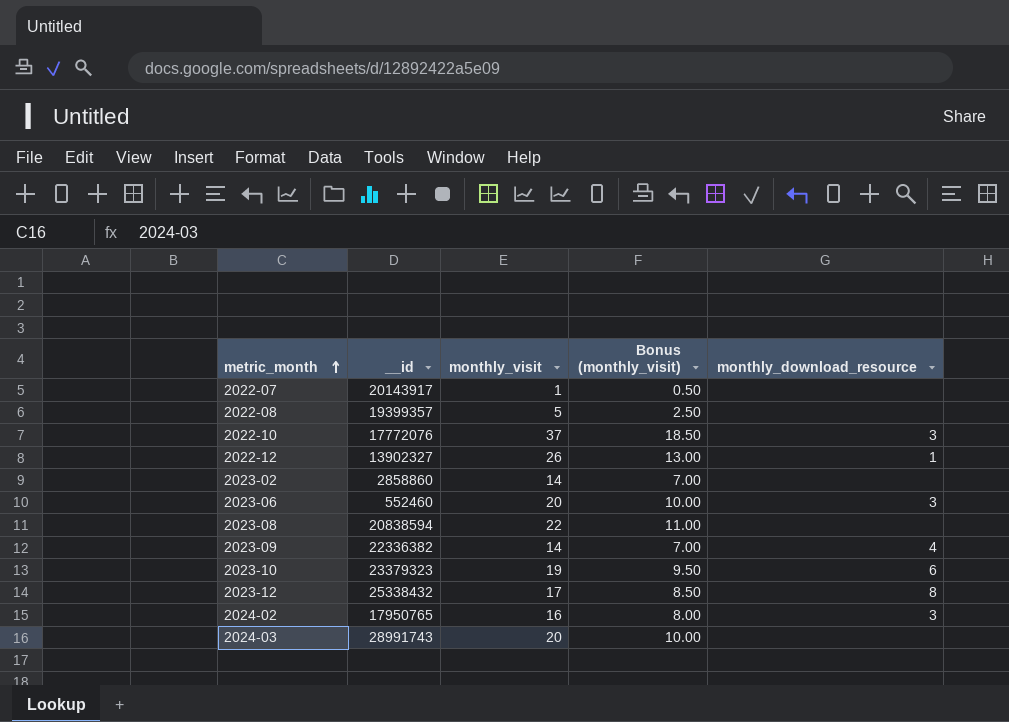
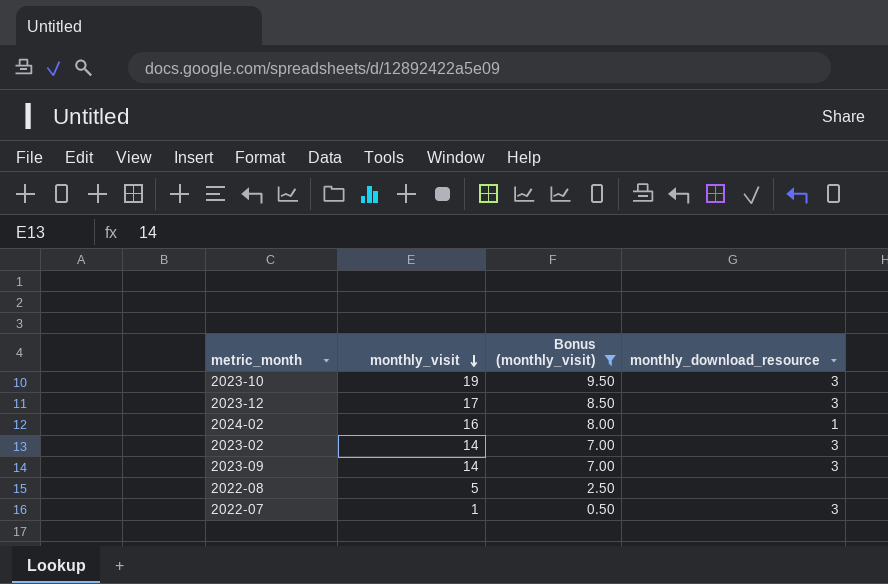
filter: none -> Bonus (monthly_visit) <= 9.50
row order: metric_month ascending -> monthly_visit descending
column __id | position: 2 -> none
2023-10 | monthly_download_resource: 6 -> 3
2023-12 | monthly_download_resource: 8 -> 3
2024-02 | monthly_download_resource: 3 -> 1
2023-02 | monthly_download_resource: none -> 3
2023-09 | monthly_download_resource: 4 -> 3
2022-07 | monthly_download_resource: none -> 3

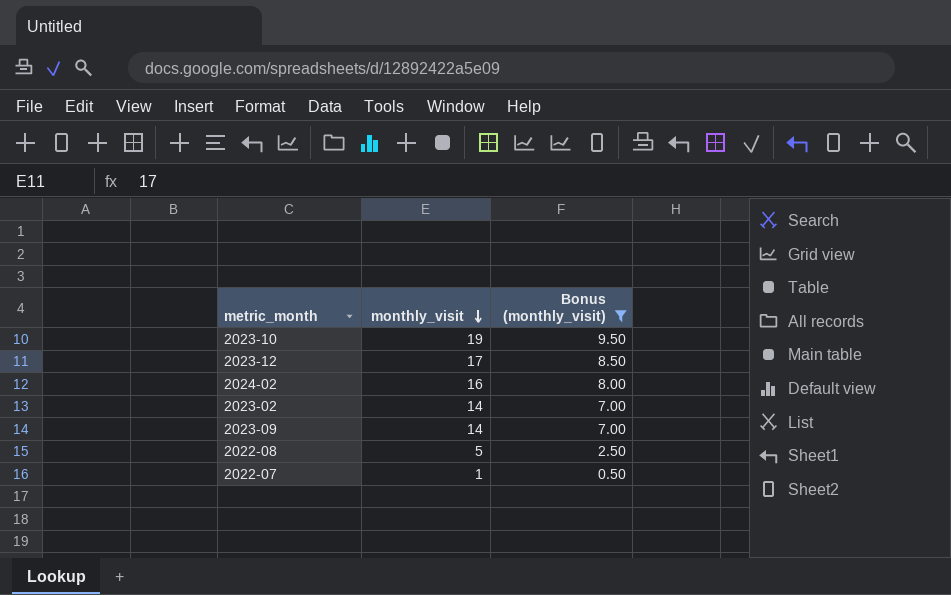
column monthly_download_resource | position: 4 -> none

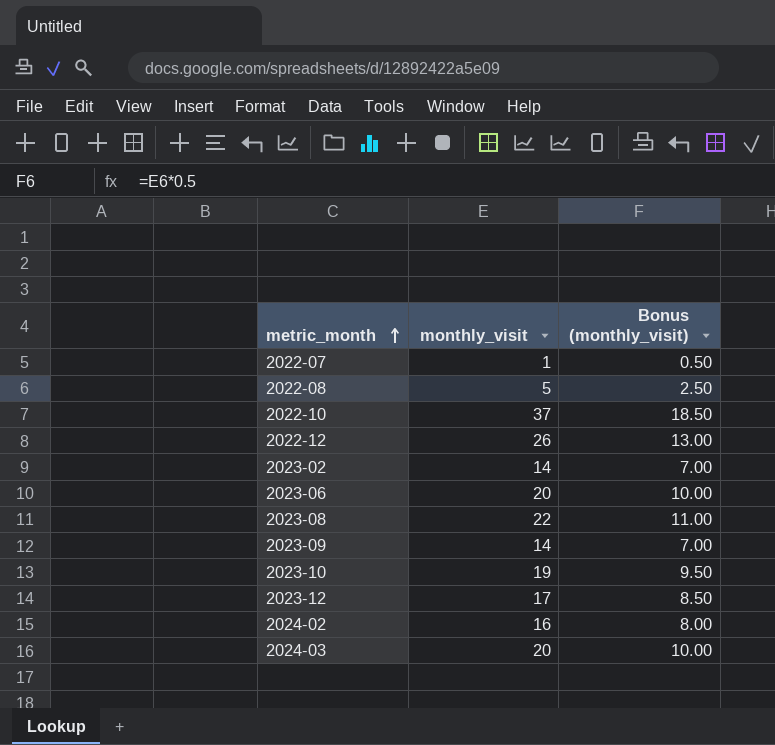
filter: Bonus (monthly_visit) <= 9.50 -> none
row order: monthly_visit descending -> metric_month ascending

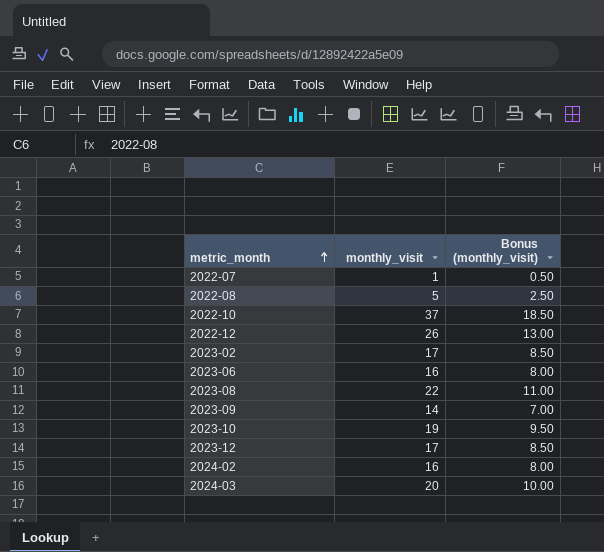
2023-02 | monthly_visit: 14 -> 17
2023-02 | Bonus (monthly_visit): 7.00 -> 8.50
2023-06 | monthly_visit: 20 -> 16
2023-06 | Bonus (monthly_visit): 10.00 -> 8.00

